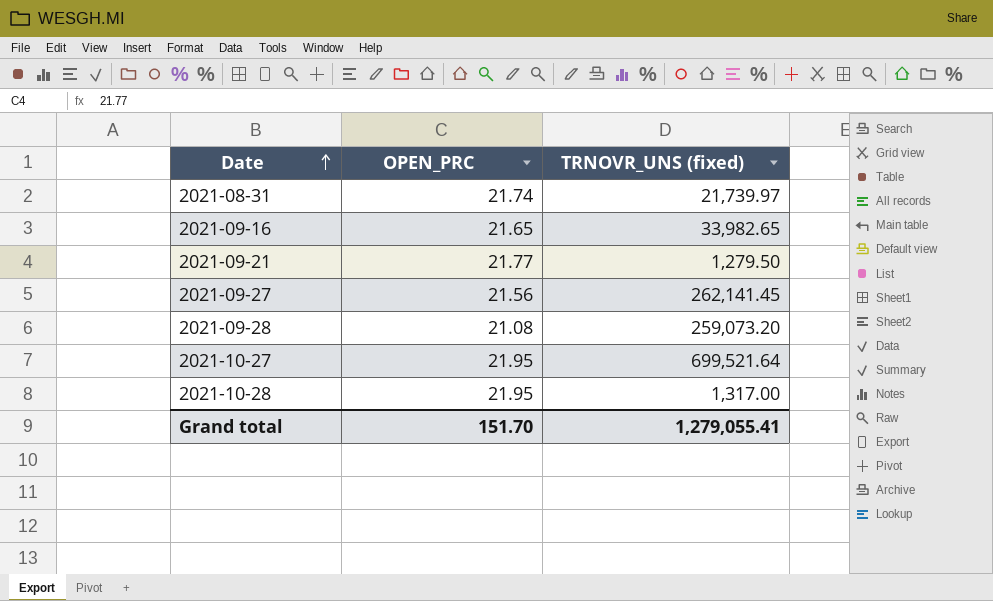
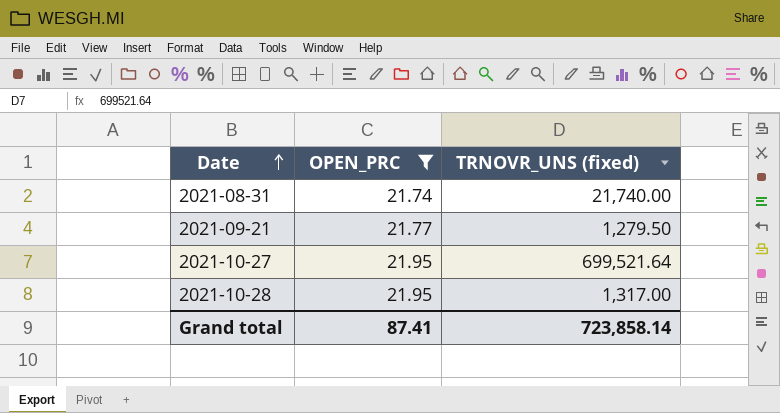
filter: none -> OPEN_PRC >= 21.74
2021-08-31 | TRNOVR_UNS (fixed): 21,739.97 -> 21,740.00
Grand total | OPEN_PRC: 151.70 -> 87.41
Grand total | TRNOVR_UNS (fixed): 1,279,055.41 -> 723,858.14

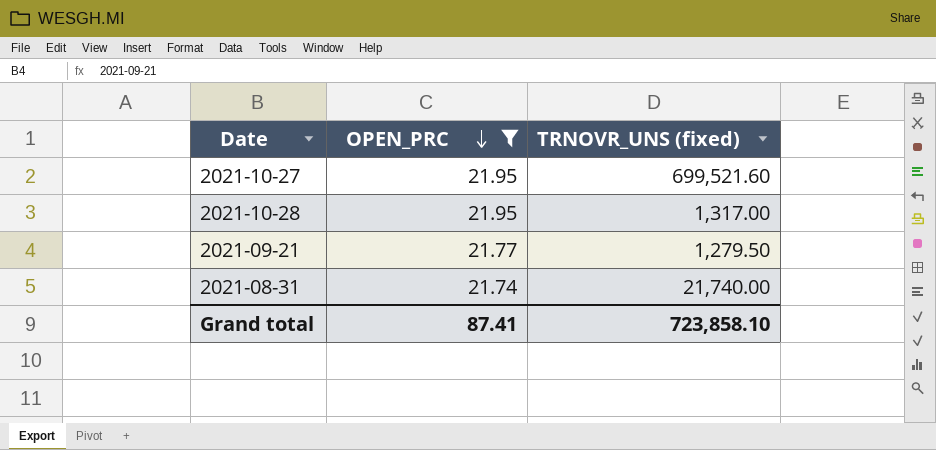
row order: Date ascending -> OPEN_PRC descending
2021-10-27 | TRNOVR_UNS (fixed): 699,521.64 -> 699,521.60
Grand total | TRNOVR_UNS (fixed): 723,858.14 -> 723,858.10

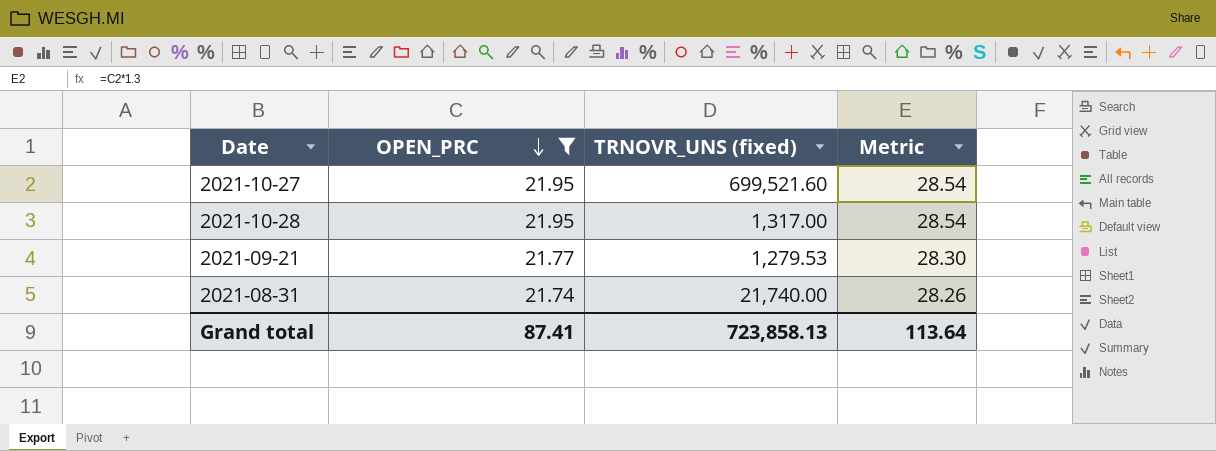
column Metric | formula: none -> [OPEN_PRC] * 1.3
2021-09-21 | TRNOVR_UNS (fixed): 1,279.50 -> 1,279.53
Grand total | TRNOVR_UNS (fixed): 723,858.10 -> 723,858.13

